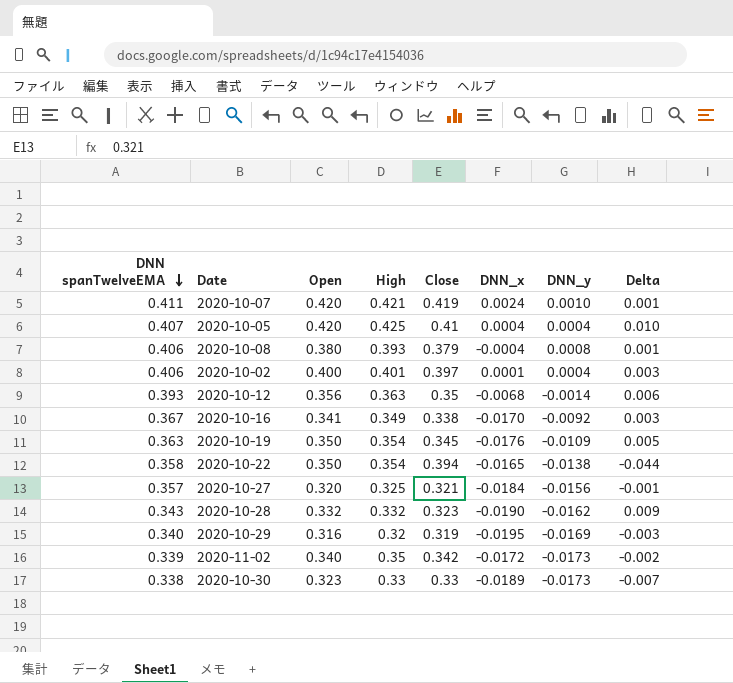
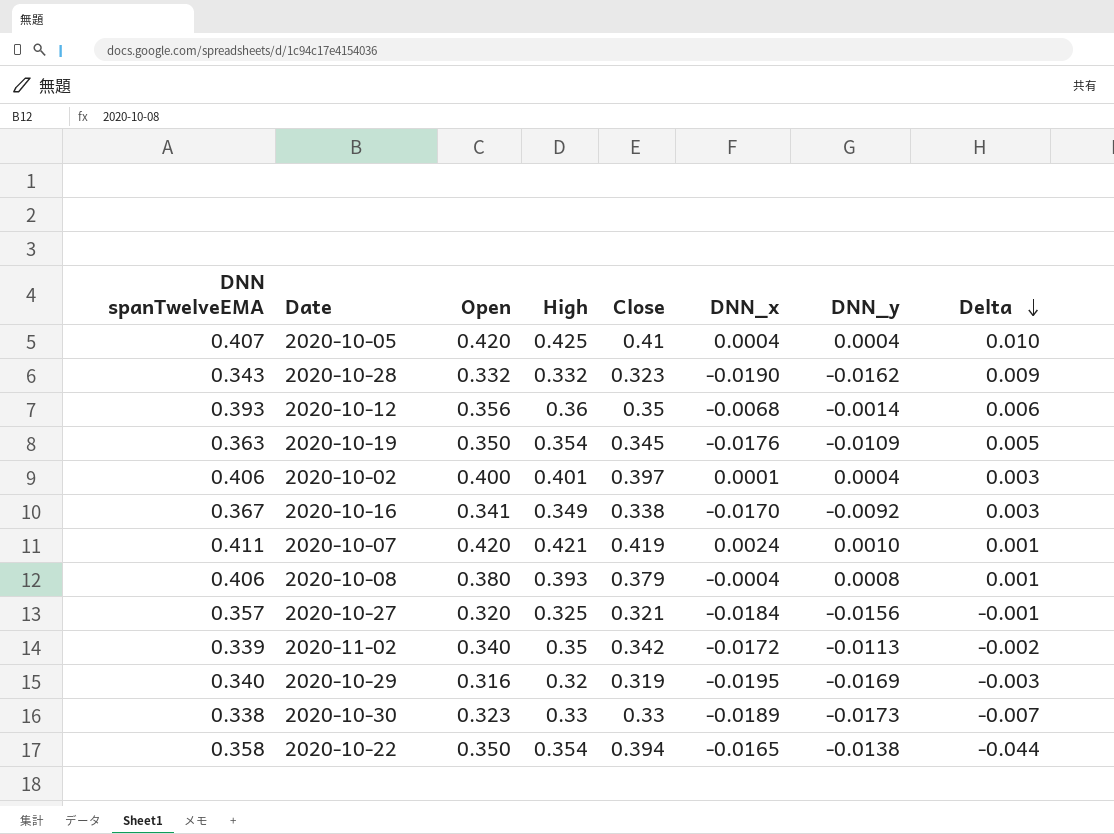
row order: DNN spanTwelveEMA descending -> Delta descending
2020-10-12 | High: 0.363 -> 0.36
2020-11-02 | DNN_y: -0.0173 -> -0.0113

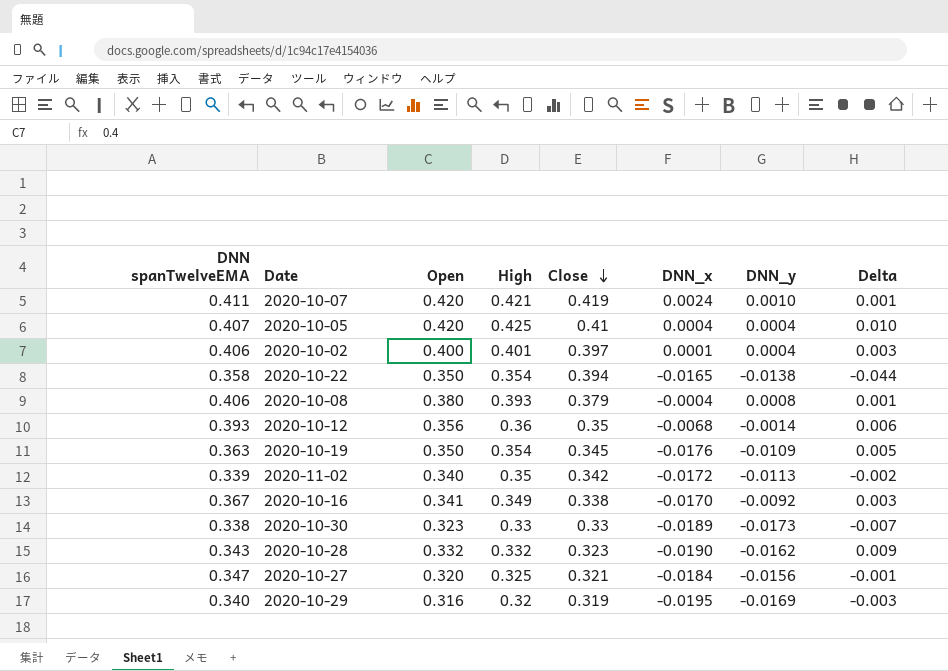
row order: Delta descending -> Close descending
2020-10-27 | DNN spanTwelveEMA: 0.357 -> 0.347

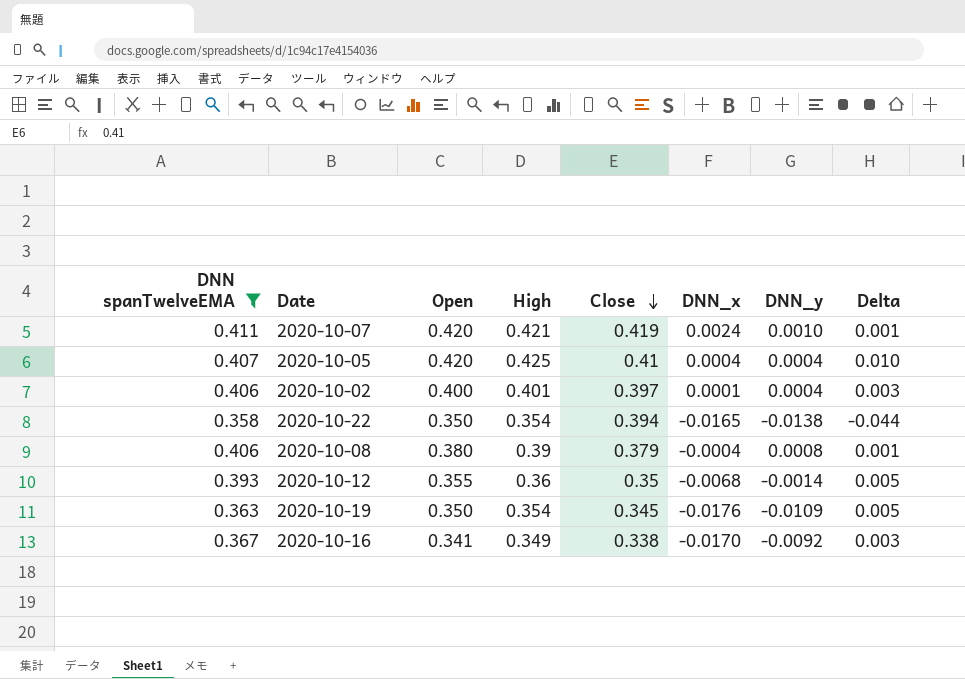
filter: none -> DNN spanTwelveEMA >= 0.358
2020-10-08 | High: 0.393 -> 0.39
2020-10-12 | Open: 0.356 -> 0.355
2020-10-12 | Delta: 0.006 -> 0.005

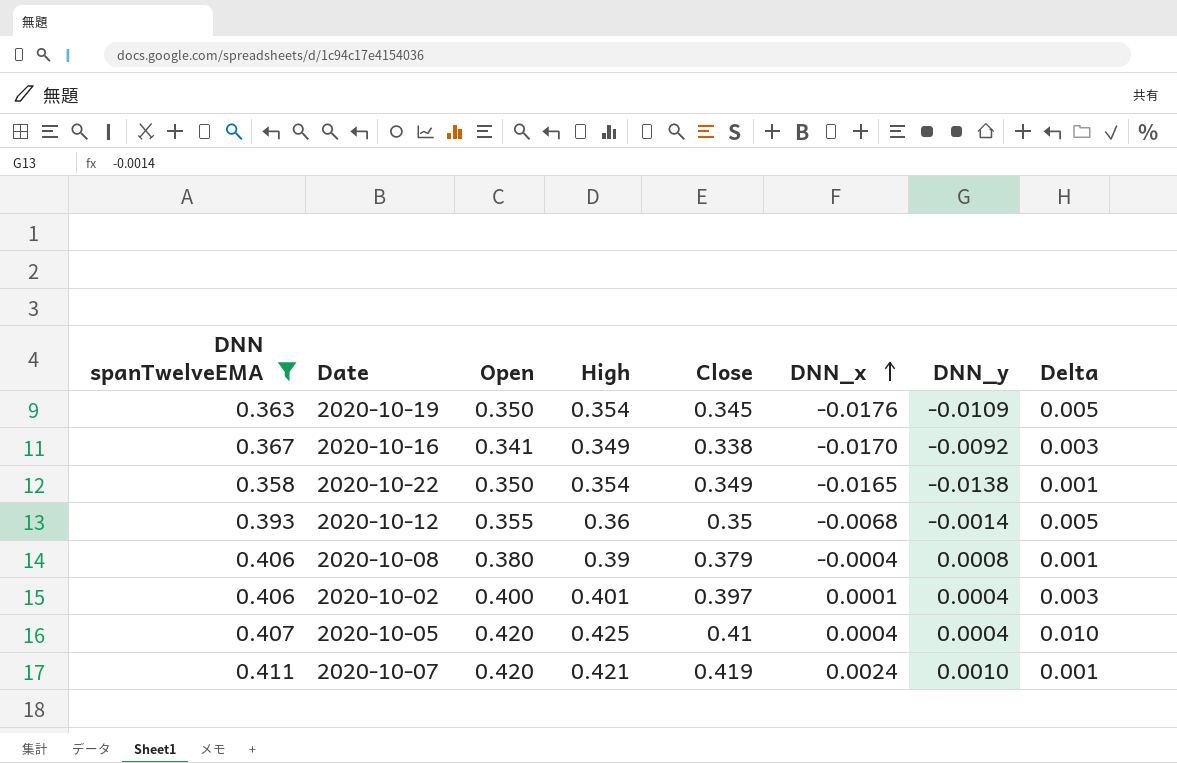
row order: Close descending -> DNN_x ascending
2020-10-22 | Close: 0.394 -> 0.349
2020-10-22 | Delta: -0.044 -> 0.001

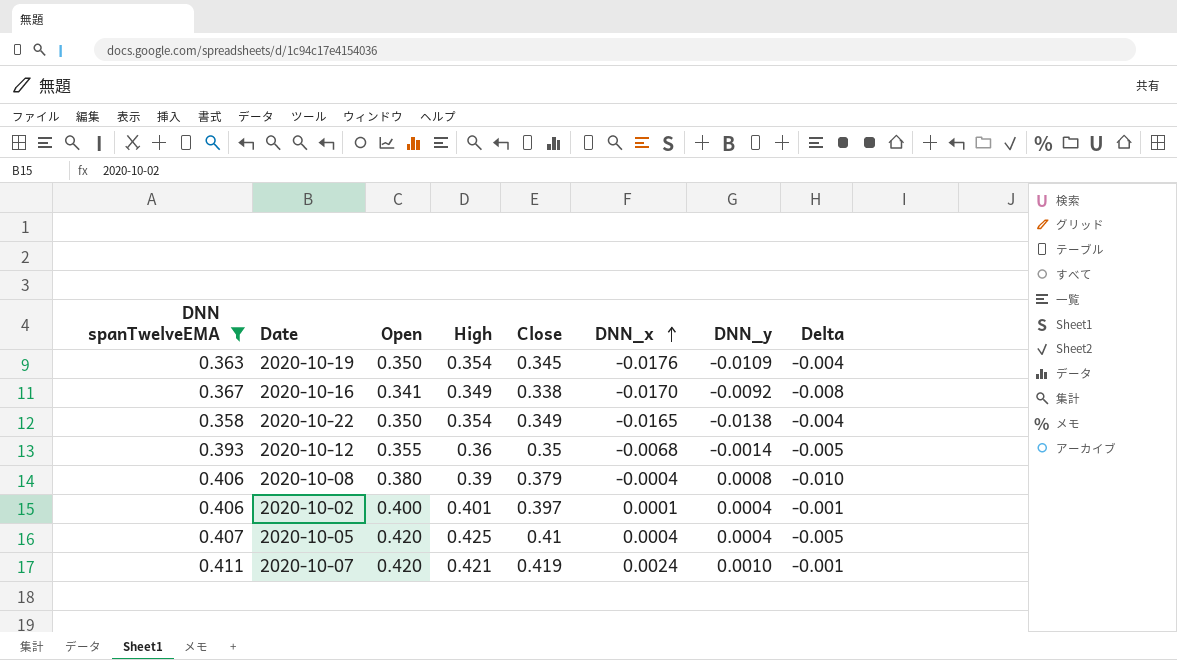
column Delta | formula: [Open] - [Close] -> [Open] - [High]

